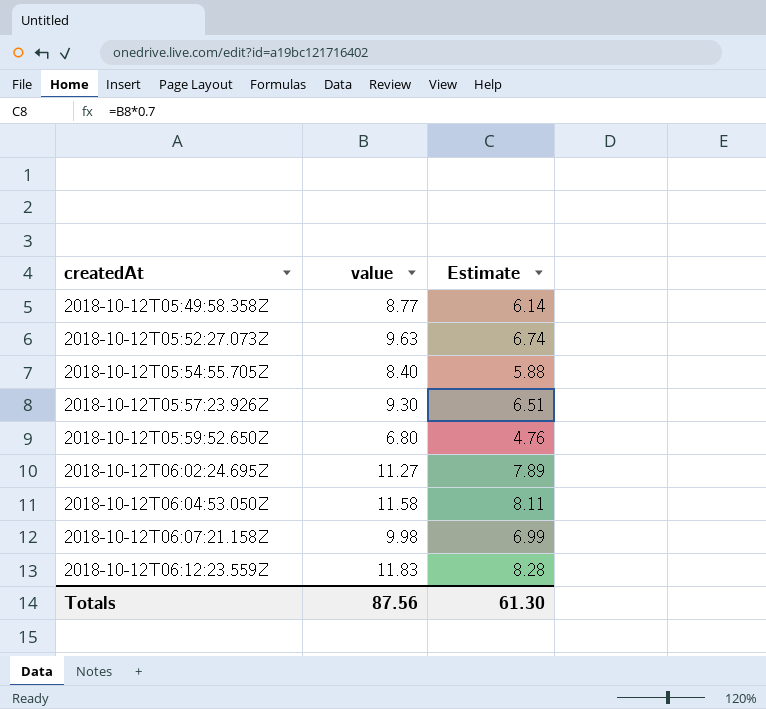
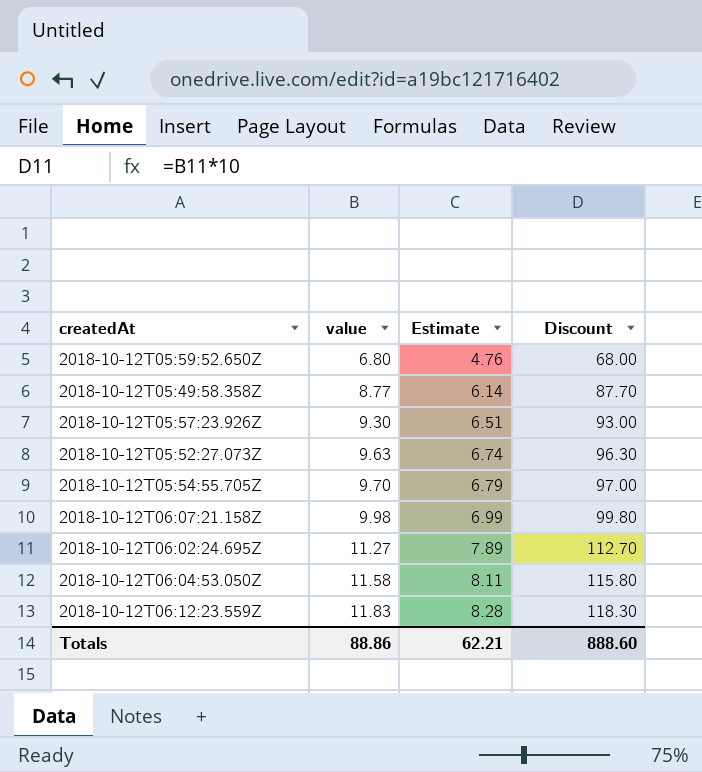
row order: createdAt ascending -> value ascending
column Discount | formula: none -> [value] * 10
2018-10-12T05:54:55.705Z | value: 8.40 -> 9.70
2018-10-12T05:54:55.705Z | Estimate: 5.88 -> 6.79
Totals | value: 87.56 -> 88.86
Totals | Estimate: 61.30 -> 62.21

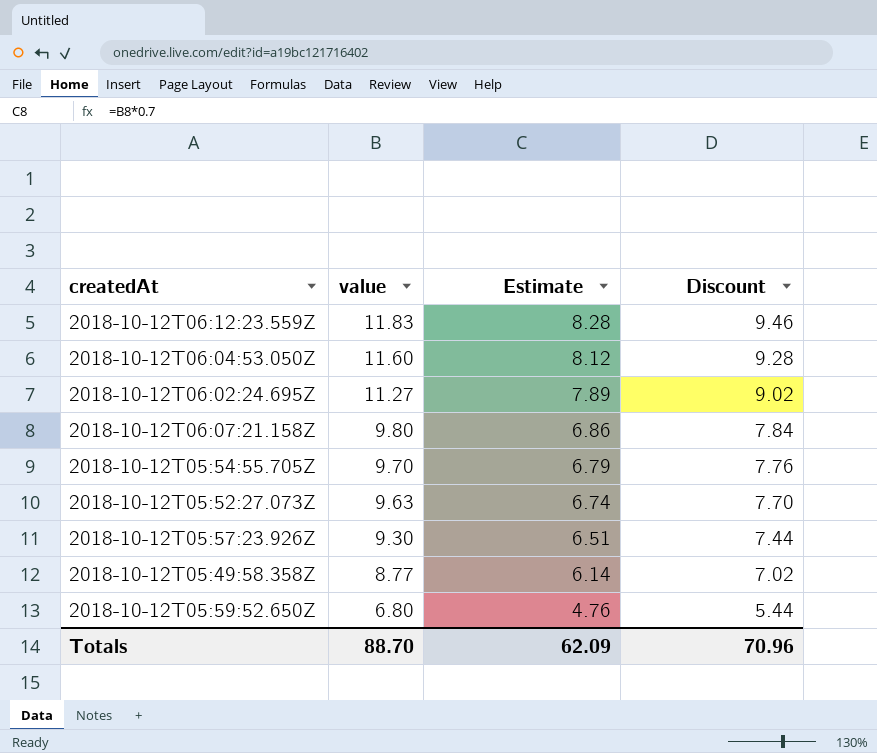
row order: value ascending -> value descending
column Discount | formula: [value] * 10 -> [value] * 0.8
2018-10-12T06:04:53.050Z | value: 11.58 -> 11.60
2018-10-12T06:04:53.050Z | Estimate: 8.11 -> 8.12
2018-10-12T06:07:21.158Z | value: 9.98 -> 9.80
2018-10-12T06:07:21.158Z | Estimate: 6.99 -> 6.86
Totals | value: 88.86 -> 88.70
Totals | Estimate: 62.21 -> 62.09
Totals | Discount: 888.60 -> 70.96

